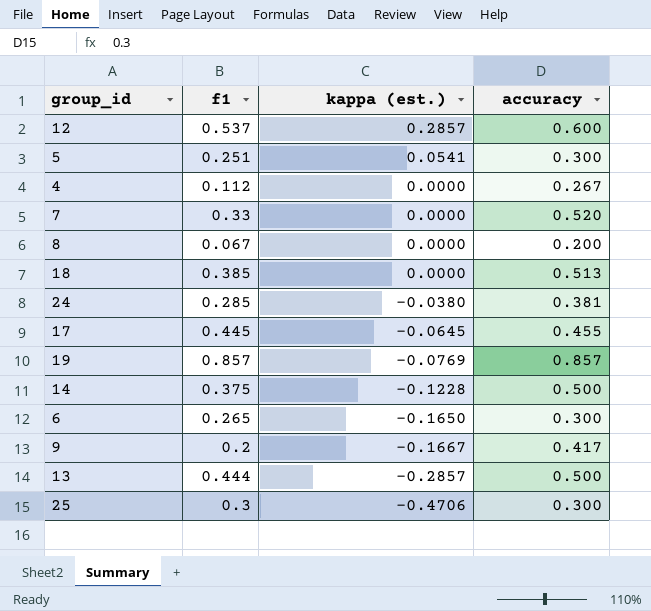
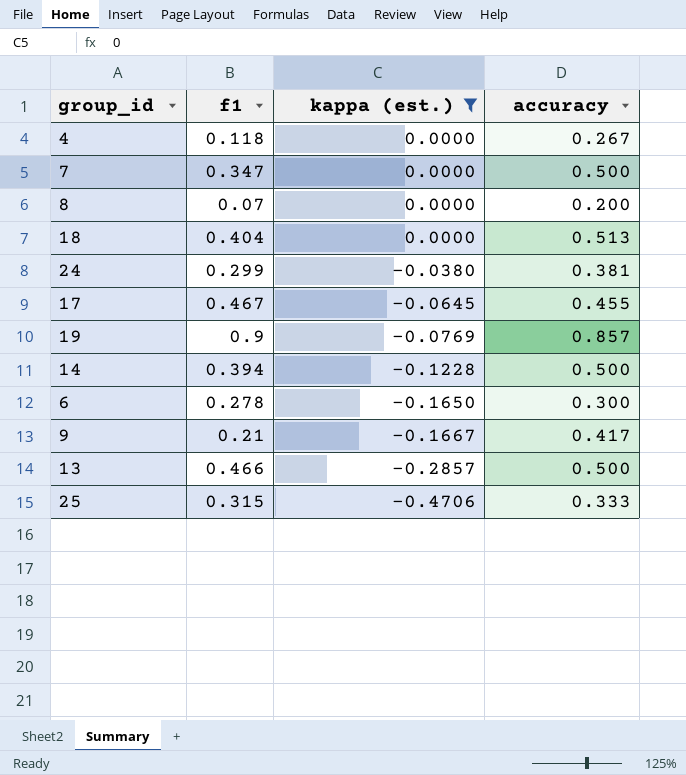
filter: none -> kappa (est.) <= 0.0000
4 | f1: 0.112 -> 0.118
7 | f1: 0.33 -> 0.347
7 | accuracy: 0.520 -> 0.500
8 | f1: 0.067 -> 0.07
18 | f1: 0.385 -> 0.404
24 | f1: 0.285 -> 0.299
17 | f1: 0.445 -> 0.467
19 | f1: 0.857 -> 0.9
14 | f1: 0.375 -> 0.394
6 | f1: 0.265 -> 0.278
9 | f1: 0.2 -> 0.21
13 | f1: 0.444 -> 0.466
25 | f1: 0.3 -> 0.315
25 | accuracy: 0.300 -> 0.333

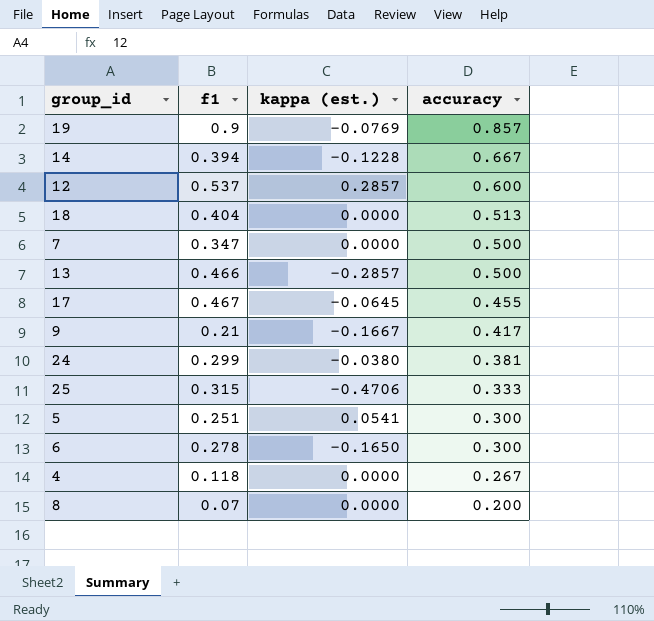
filter: kappa (est.) <= 0.0000 -> none
row order: kappa (est.) descending -> accuracy descending
14 | accuracy: 0.500 -> 0.667

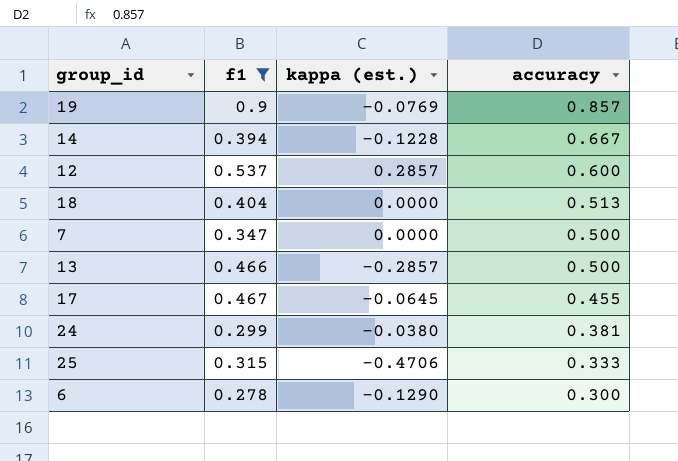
filter: none -> f1 >= 0.278
6 | kappa (est.): -0.1650 -> -0.1290

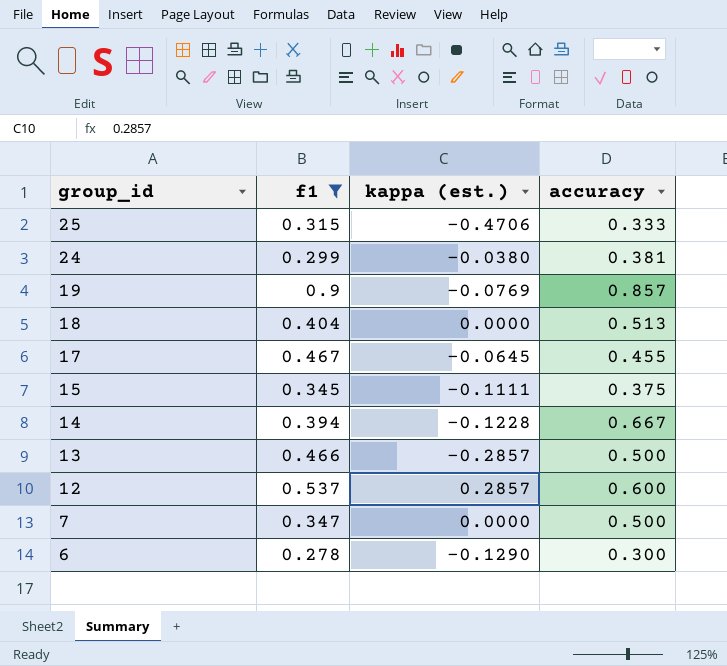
row order: accuracy descending -> group_id descending
row 15: none -> 0.345 | -0.1111 | 0.375

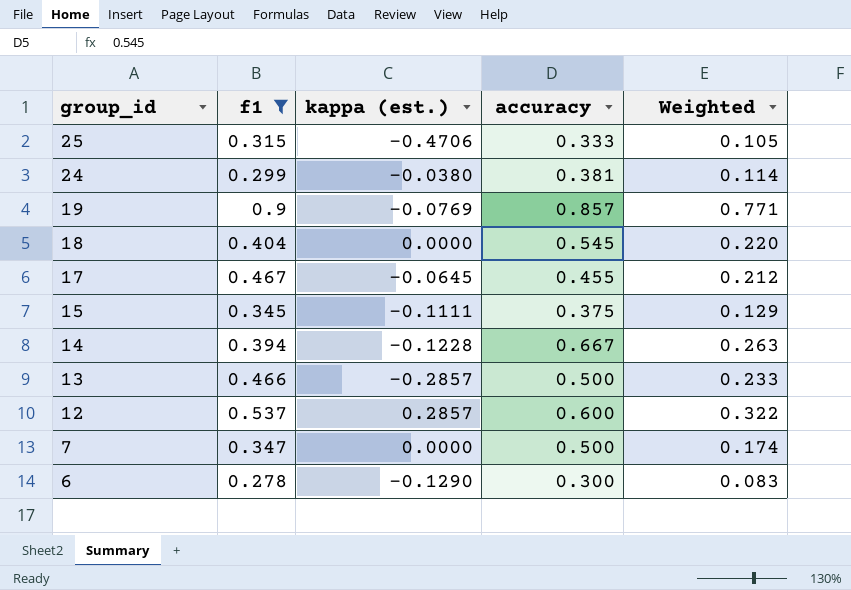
column Weighted | formula: none -> [f1] * [accuracy]
18 | accuracy: 0.513 -> 0.545

